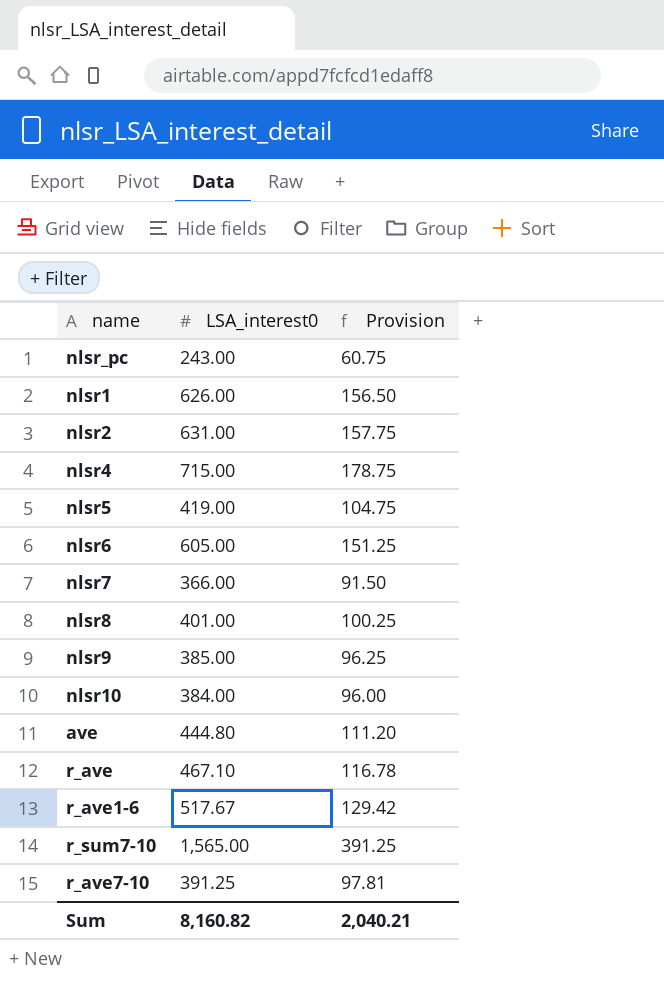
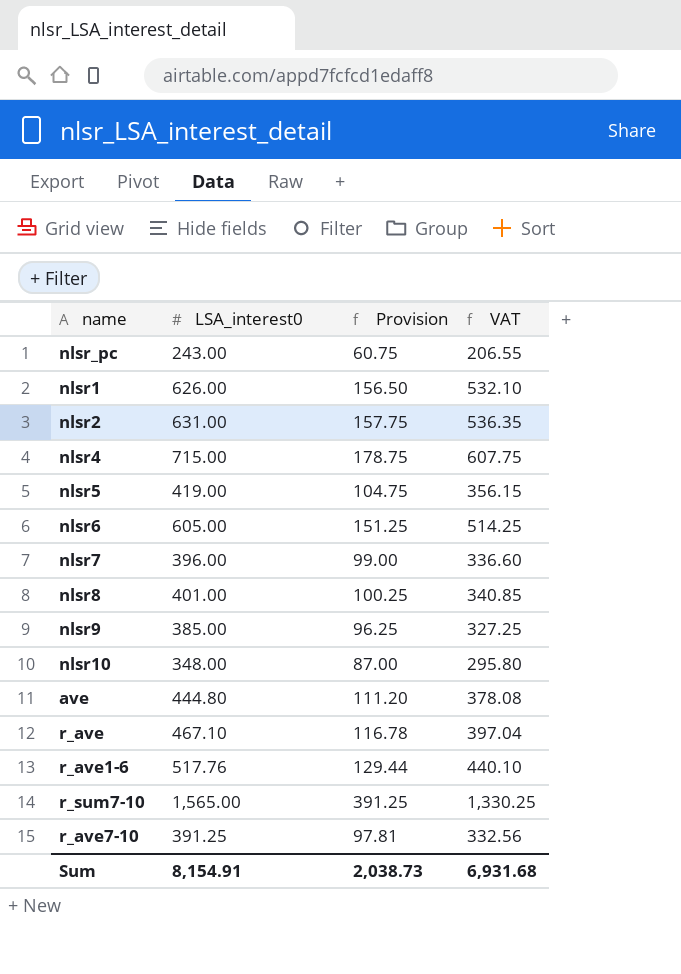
column VAT | formula: none -> [LSA_interest0] * 0.85
nlsr7 | LSA_interest0: 366.00 -> 396.00
nlsr7 | Provision: 91.50 -> 99.00
nlsr10 | LSA_interest0: 384.00 -> 348.00
nlsr10 | Provision: 96.00 -> 87.00
r_ave1-6 | LSA_interest0: 517.67 -> 517.76
r_ave1-6 | Provision: 129.42 -> 129.44
Sum | LSA_interest0: 8,160.82 -> 8,154.91
Sum | Provision: 2,040.21 -> 2,038.73

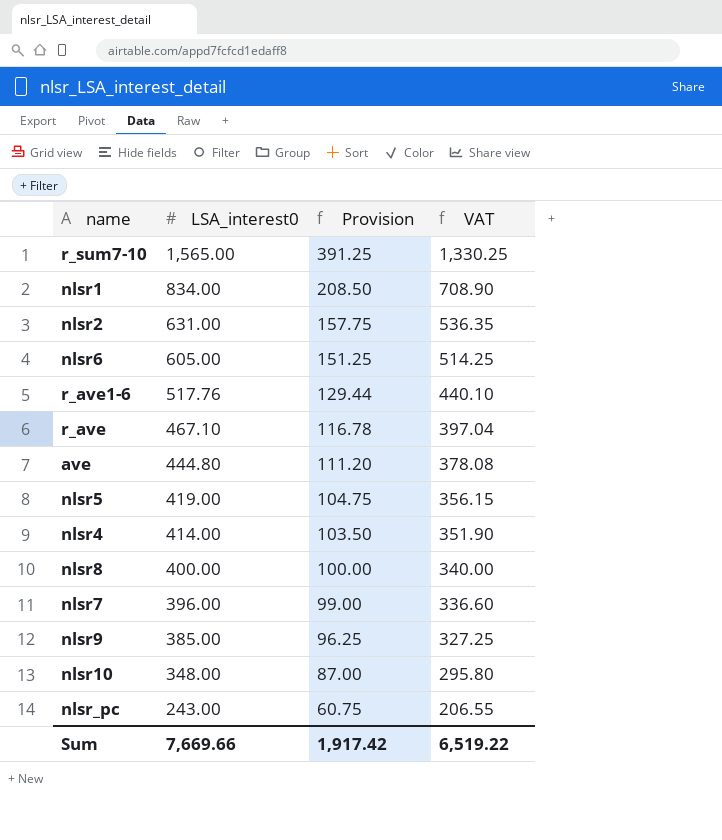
row order: none -> LSA_interest0 descending
row r_ave7-10: 391.25 | 97.81 | 332.56 -> none
nlsr1 | LSA_interest0: 626.00 -> 834.00
nlsr1 | Provision: 156.50 -> 208.50
nlsr1 | VAT: 532.10 -> 708.90
nlsr4 | LSA_interest0: 715.00 -> 414.00
nlsr4 | Provision: 178.75 -> 103.50
nlsr4 | VAT: 607.75 -> 351.90
nlsr8 | LSA_interest0: 401.00 -> 400.00
nlsr8 | Provision: 100.25 -> 100.00
nlsr8 | VAT: 340.85 -> 340.00
Sum | LSA_interest0: 8,154.91 -> 7,669.66
Sum | Provision: 2,038.73 -> 1,917.42
Sum | VAT: 6,931.68 -> 6,519.22

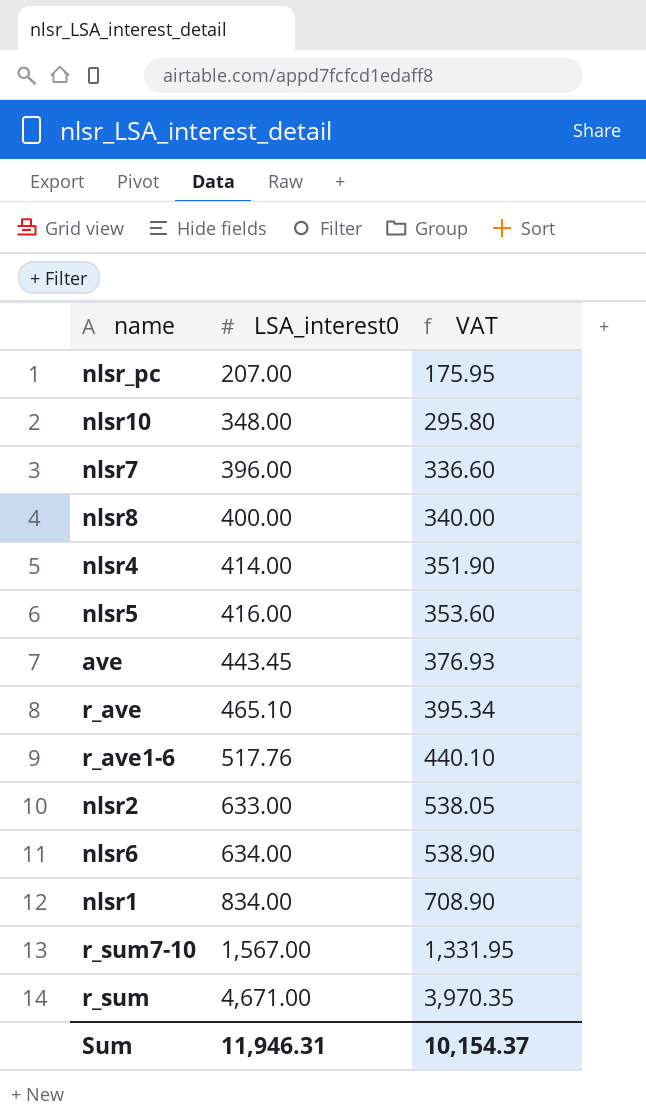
row order: LSA_interest0 descending -> LSA_interest0 ascending
column Provision | formula: [LSA_interest0] * 0.25 -> none
row nlsr9: 385.00 | 96.25 | 327.25 -> none
nlsr_pc | LSA_interest0: 243.00 -> 207.00
nlsr_pc | VAT: 206.55 -> 175.95
nlsr5 | LSA_interest0: 419.00 -> 416.00
nlsr5 | VAT: 356.15 -> 353.60
ave | LSA_interest0: 444.80 -> 443.45
ave | VAT: 378.08 -> 376.93
r_ave | LSA_interest0: 467.10 -> 465.10
r_ave | VAT: 397.04 -> 395.34
nlsr2 | LSA_interest0: 631.00 -> 633.00
nlsr2 | VAT: 536.35 -> 538.05
nlsr6 | LSA_interest0: 605.00 -> 634.00
nlsr6 | VAT: 514.25 -> 538.90
r_sum7-10 | LSA_interest0: 1,565.00 -> 1,567.00
r_sum7-10 | VAT: 1,330.25 -> 1,331.95
row r_sum: none -> 4,671.00 | 3,970.35
Sum | LSA_interest0: 7,669.66 -> 11,946.31
Sum | VAT: 6,519.22 -> 10,154.37

